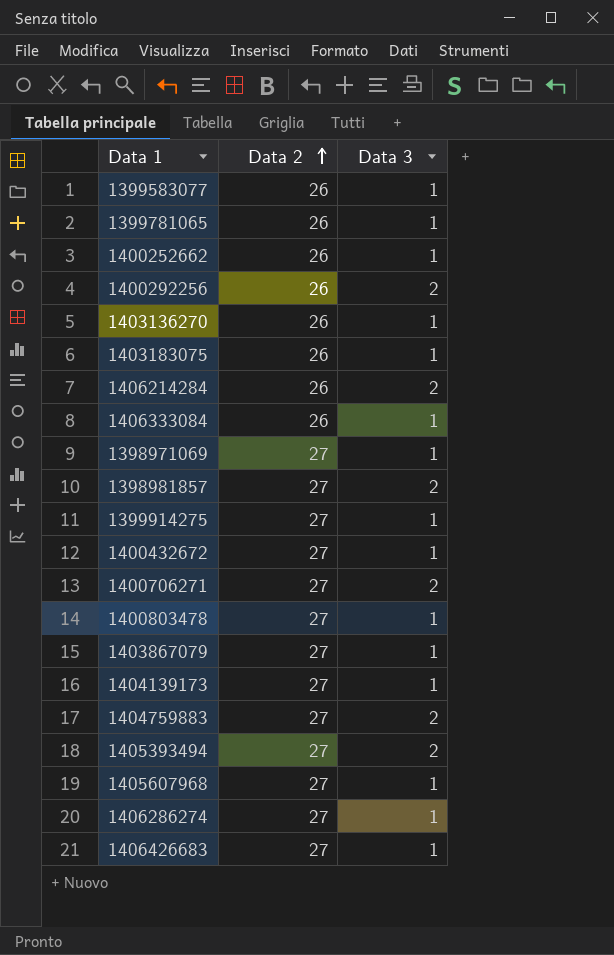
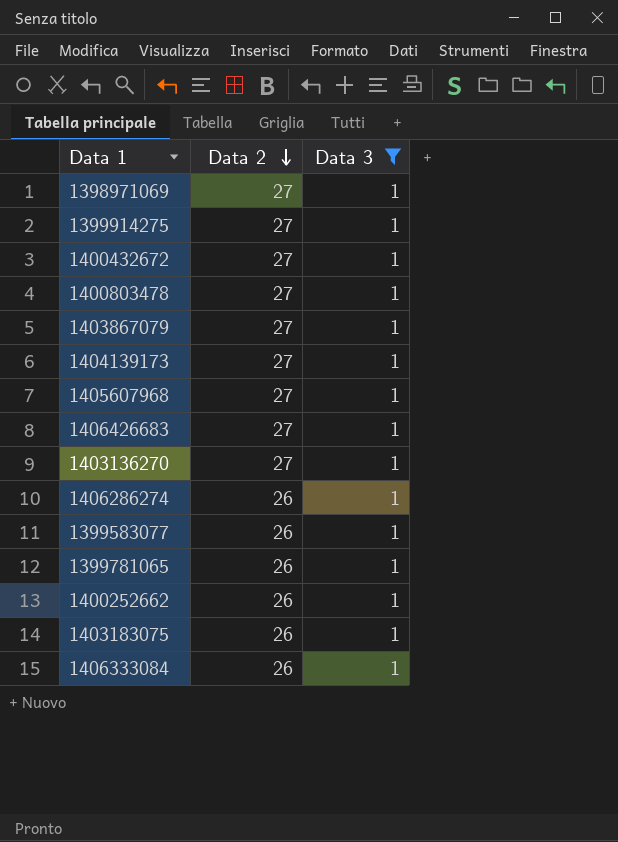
filter: none -> Data 3 = 1
row order: Data 2 ascending -> Data 2 descending
1403136270 | Data 2: 26 -> 27
1406286274 | Data 2: 27 -> 26

